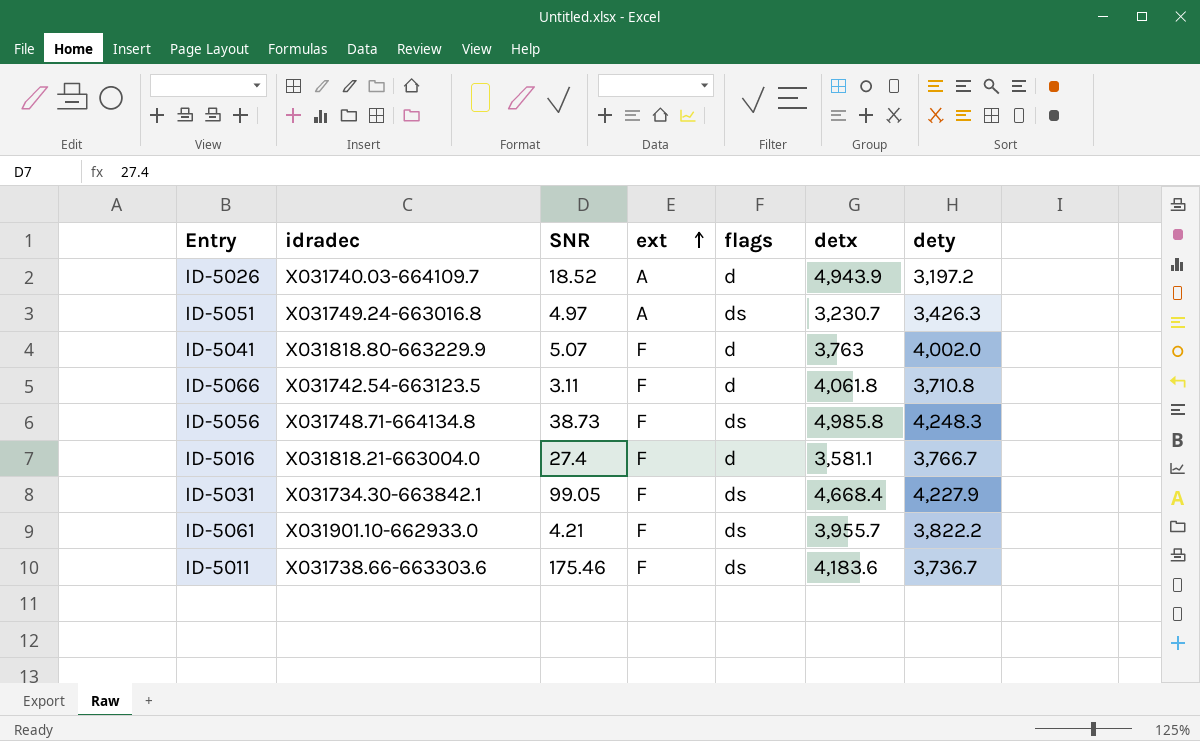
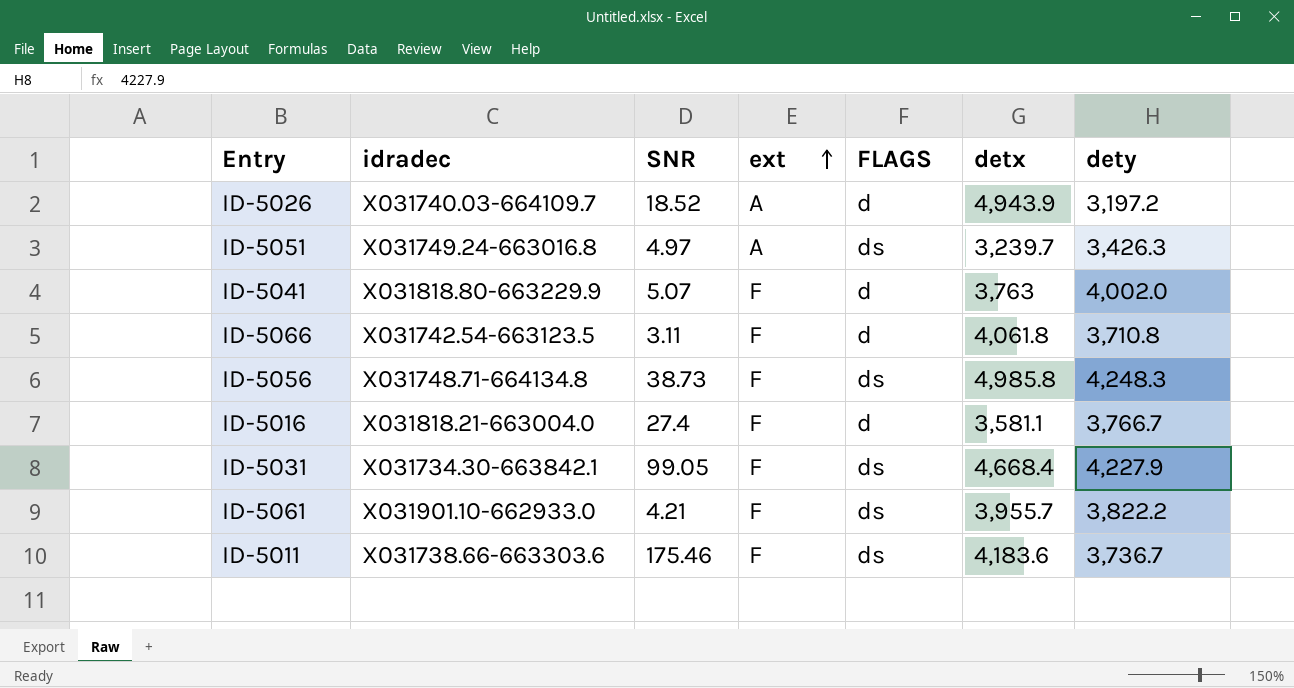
column name: flags -> FLAGS
ID-5051 | detx: 3,230.7 -> 3,239.7

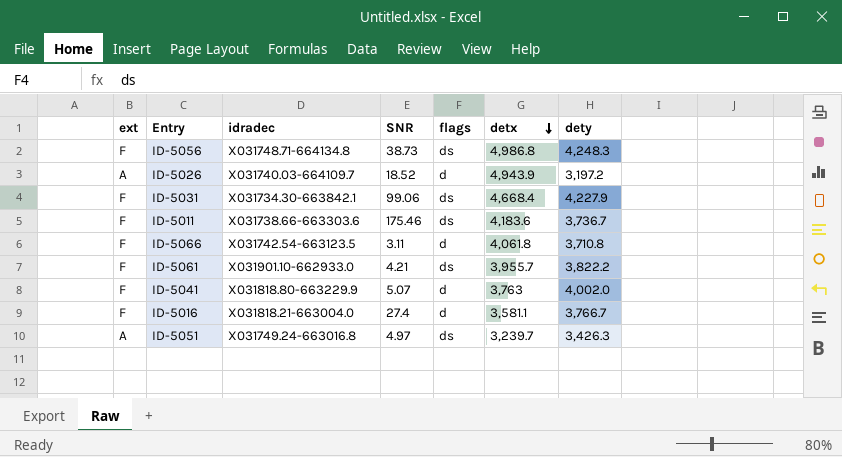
row order: ext ascending -> detx descending
column ext | position: 4 -> 1
column name: FLAGS -> flags
ID-5056 | detx: 4,985.8 -> 4,986.8
ID-5031 | SNR: 99.05 -> 99.06

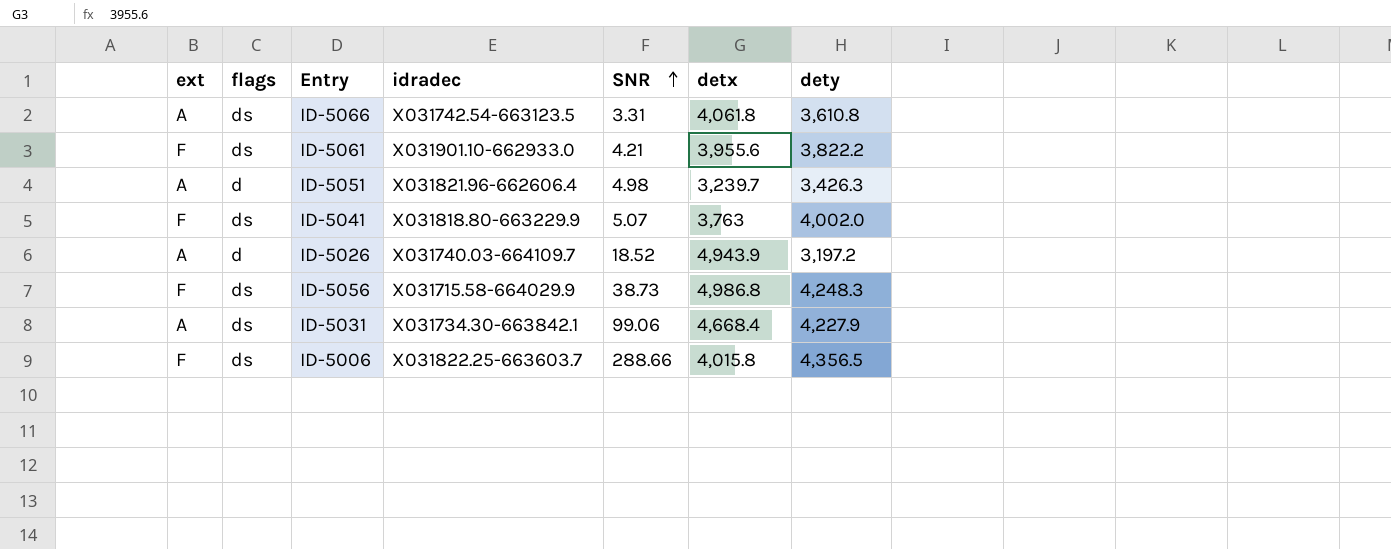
row order: detx descending -> SNR ascending
column flags | position: 5 -> 2
row ID-5011: F | X031738.66-663303.6 | 175.46 | ds | 4,183.6 | 3,736.7 -> none
row ID-5016: F | X031818.21-663004.0 | 27.4 | d | 3,581.1 | 3,766.7 -> none
ID-5066 | ext: F -> A
ID-5066 | flags: d -> ds
ID-5066 | SNR: 3.11 -> 3.31
ID-5066 | dety: 3,710.8 -> 3,610.8
ID-5061 | detx: 3,955.7 -> 3,955.6
ID-5051 | flags: ds -> d
ID-5051 | idradec: X031749.24-663016.8 -> X031821.96-662606.4
ID-5051 | SNR: 4.97 -> 4.98
ID-5041 | flags: d -> ds
ID-5056 | idradec: X031748.71-664134.8 -> X031715.58-664029.9
ID-5031 | ext: F -> A
row ID-5006: none -> F | ds | X031822.25-663603.7 | 288.66 | 4,015.8 | 4,356.5

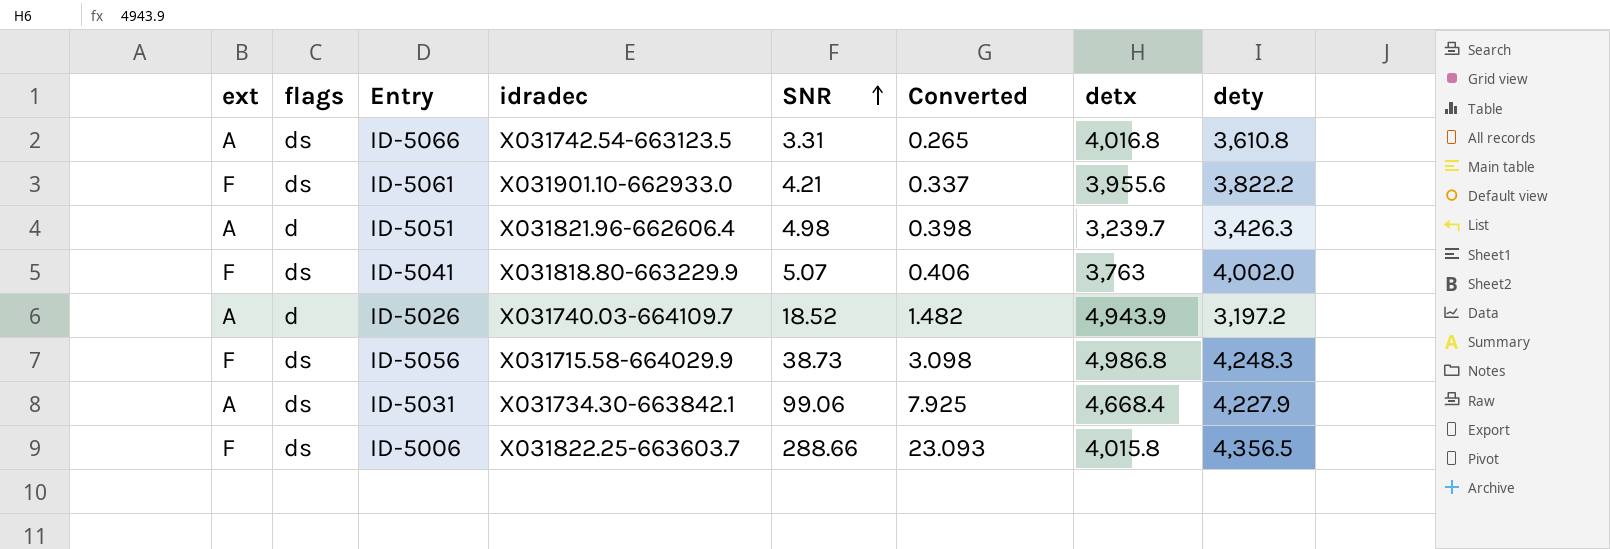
column Converted | formula: none -> [SNR] * 0.08
ID-5066 | detx: 4,061.8 -> 4,016.8

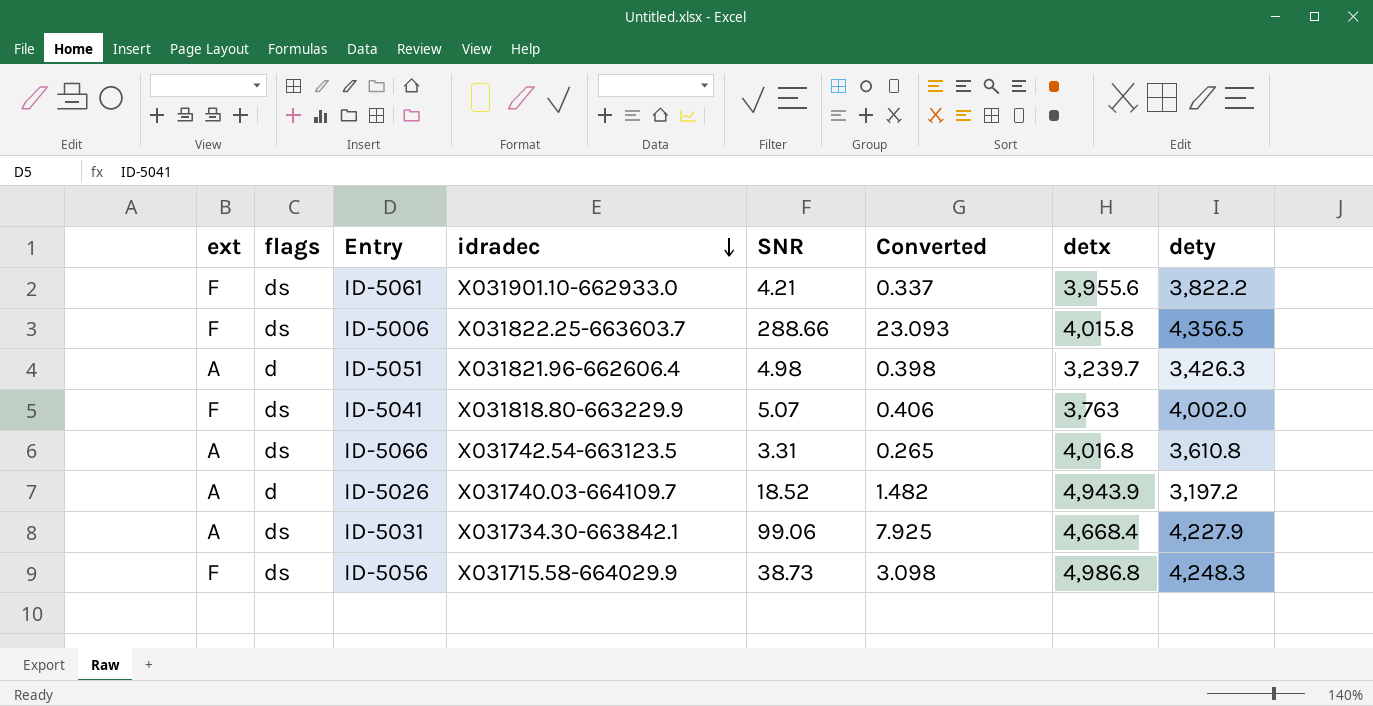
row order: SNR ascending -> idradec descending

